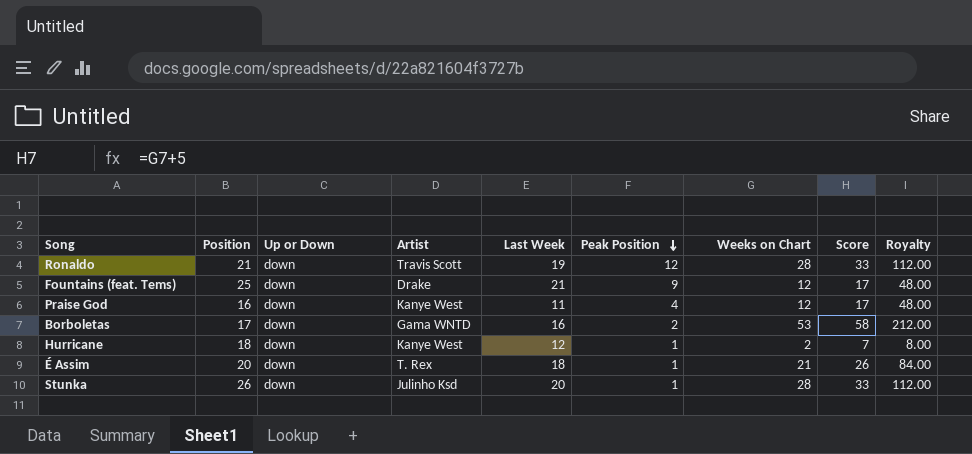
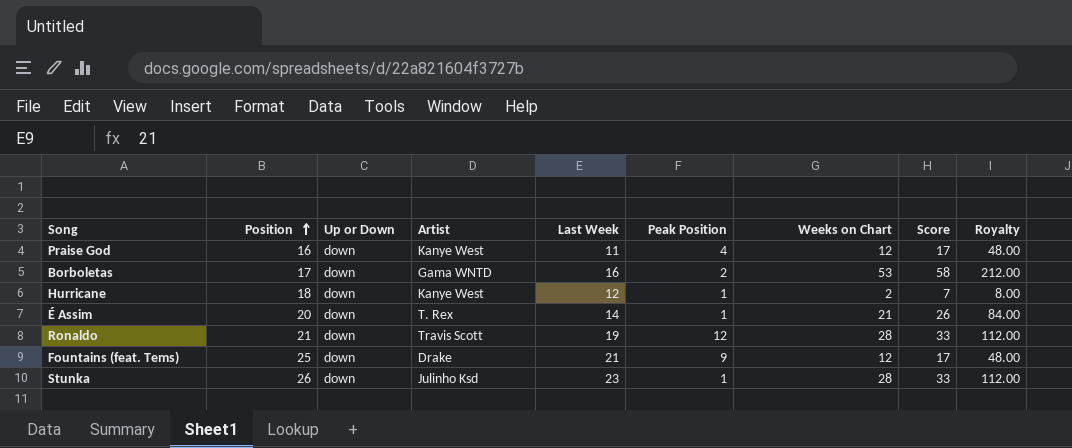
row order: Peak Position descending -> Position ascending
É Assim | Last Week: 18 -> 14
Stunka | Last Week: 20 -> 23

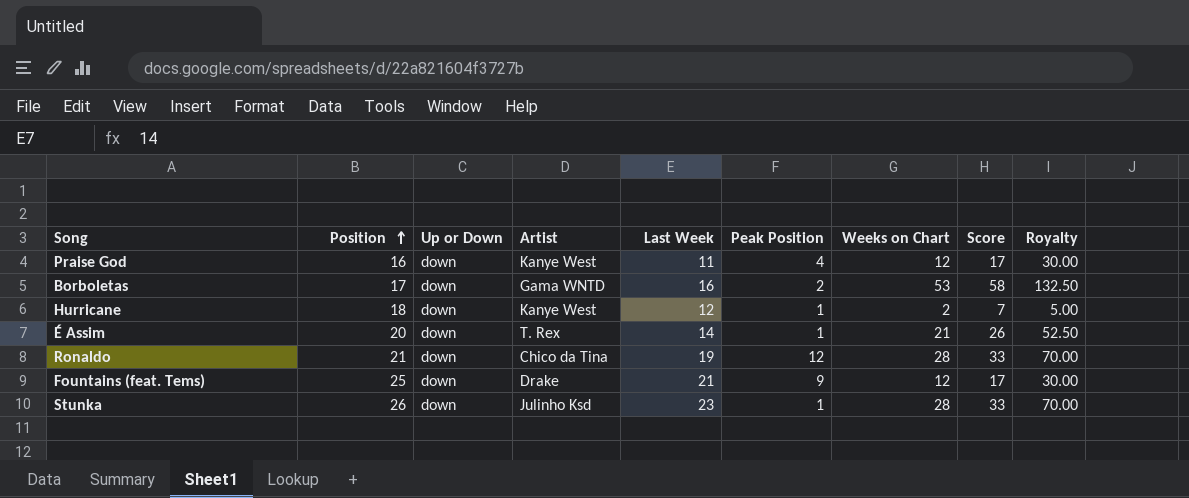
column Royalty | formula: [Weeks on Chart] * 4 -> [Weeks on Chart] * 2.5
Ronaldo | Artist: Travis Scott -> Chico da Tina

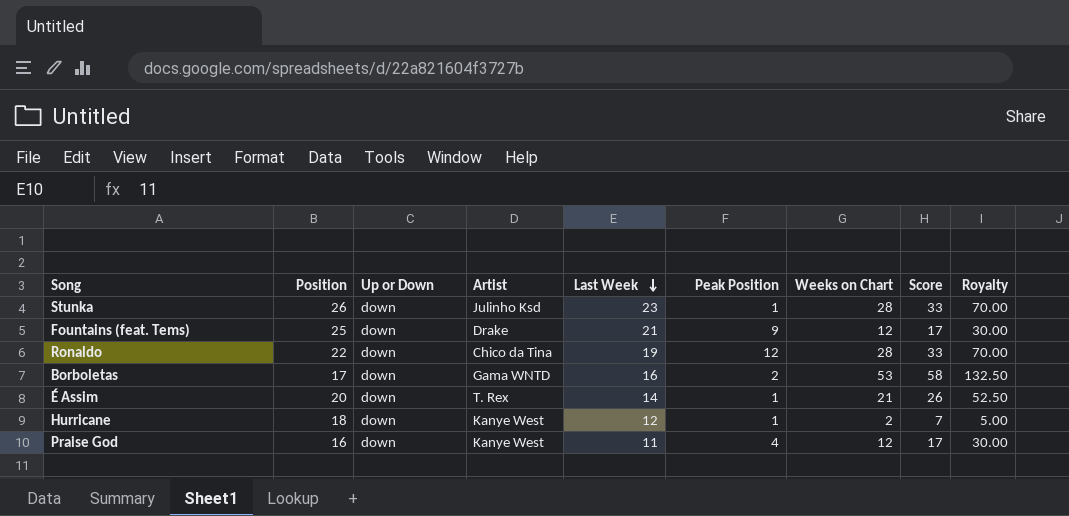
row order: Position ascending -> Last Week descending
Ronaldo | Position: 21 -> 22

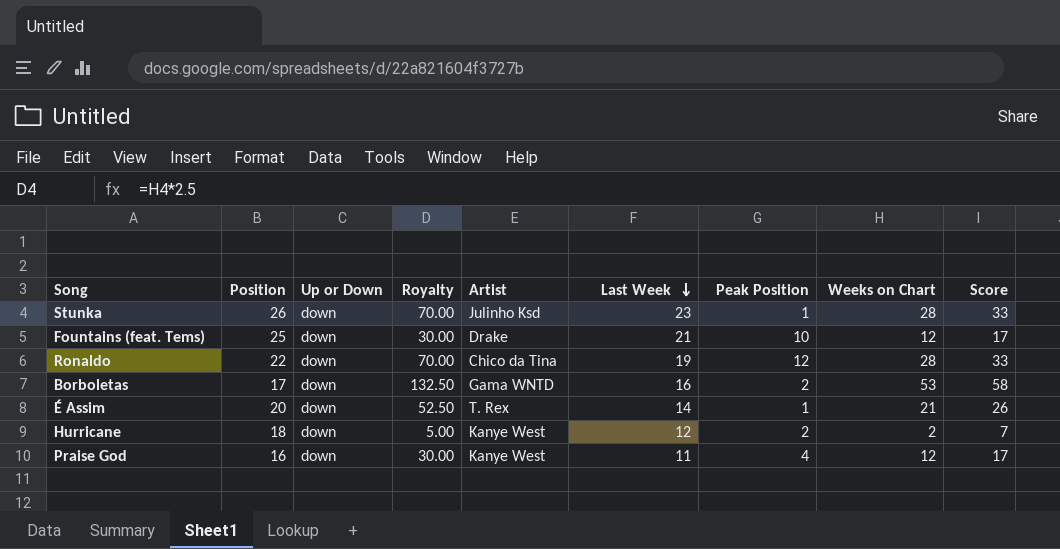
column Royalty | position: 9 -> 4
Fountains (feat. Tems) | Peak Position: 9 -> 10
Hurricane | Peak Position: 1 -> 2

